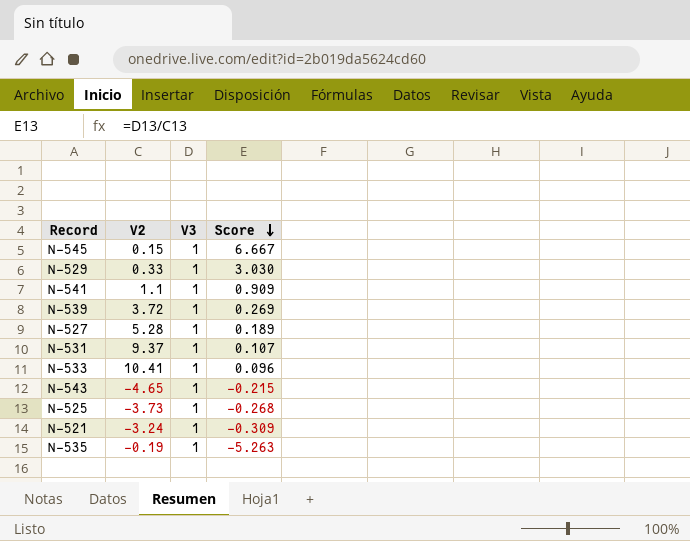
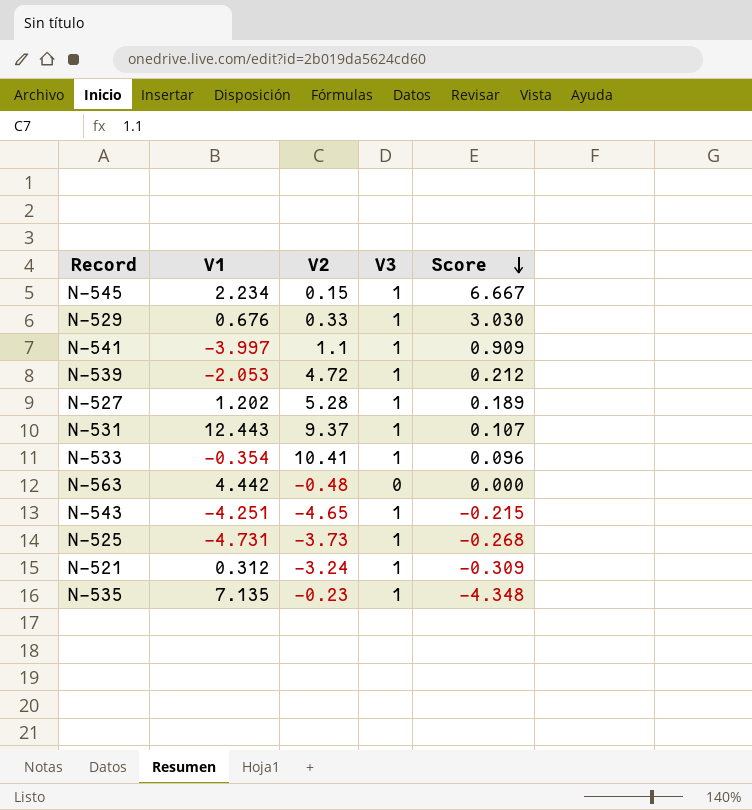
column V1 | position: none -> 2
N-539 | V2: 3.72 -> 4.72
N-539 | Score: 0.269 -> 0.212
row N-563: none -> 4.442 | -0.48 | 0 | 0.000
N-535 | V2: -0.19 -> -0.23
N-535 | Score: -5.263 -> -4.348

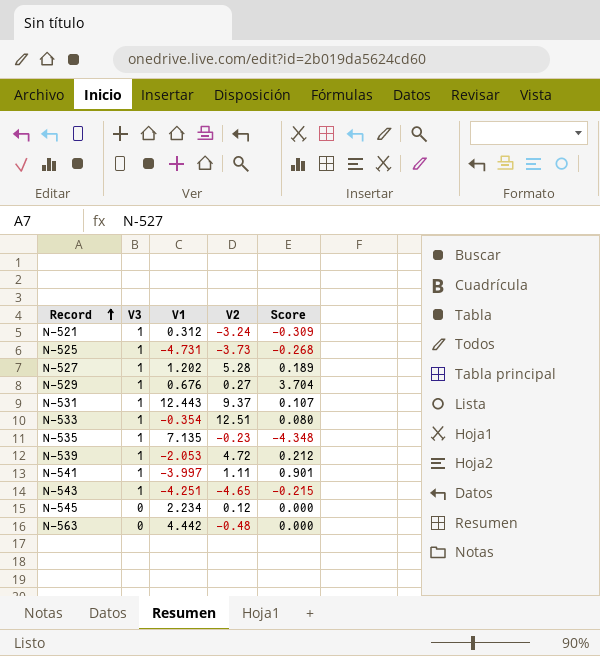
row order: Score descending -> Record ascending
column V3 | position: 4 -> 2
N-529 | V2: 0.33 -> 0.27
N-529 | Score: 3.030 -> 3.704
N-533 | V2: 10.41 -> 12.51
N-533 | Score: 0.096 -> 0.080
N-541 | V2: 1.1 -> 1.11
N-541 | Score: 0.909 -> 0.901
N-545 | V3: 1 -> 0
N-545 | V2: 0.15 -> 0.12
N-545 | Score: 6.667 -> 0.000

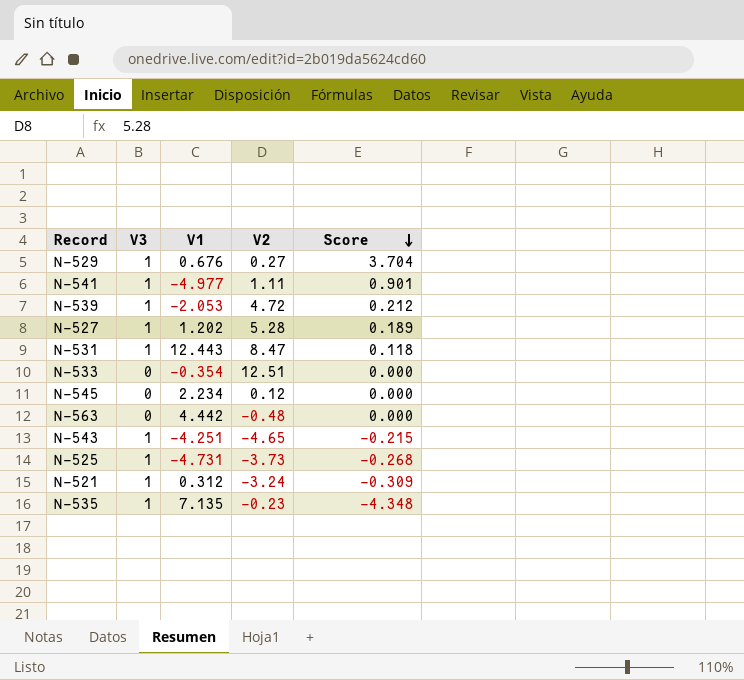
row order: Record ascending -> Score descending
N-541 | V1: -3.997 -> -4.977
N-531 | V2: 9.37 -> 8.47
N-531 | Score: 0.107 -> 0.118
N-533 | V3: 1 -> 0
N-533 | Score: 0.080 -> 0.000

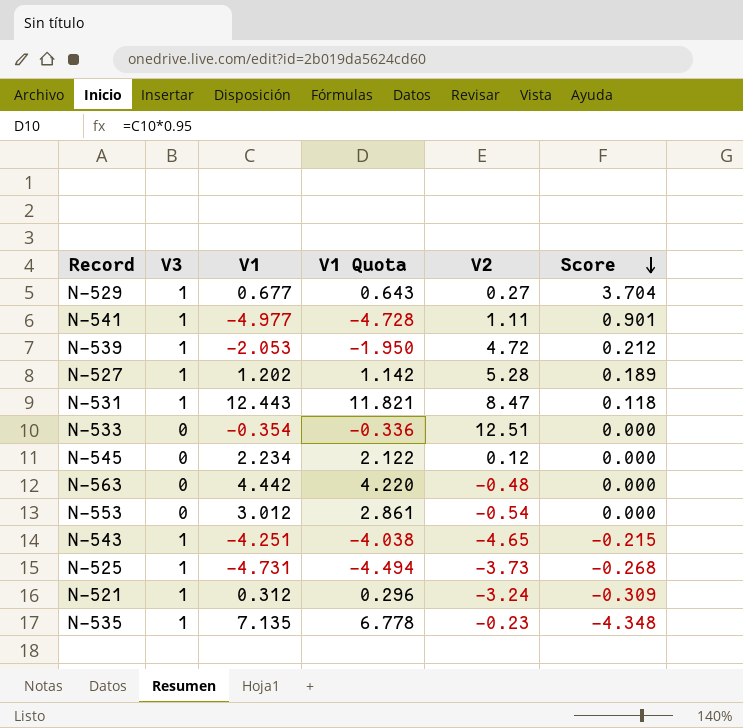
column V1 Quota | formula: none -> [V1] * 0.95
N-529 | V1: 0.676 -> 0.677
row N-553: none -> 0 | 3.012 | 2.861 | -0.54 | 0.000

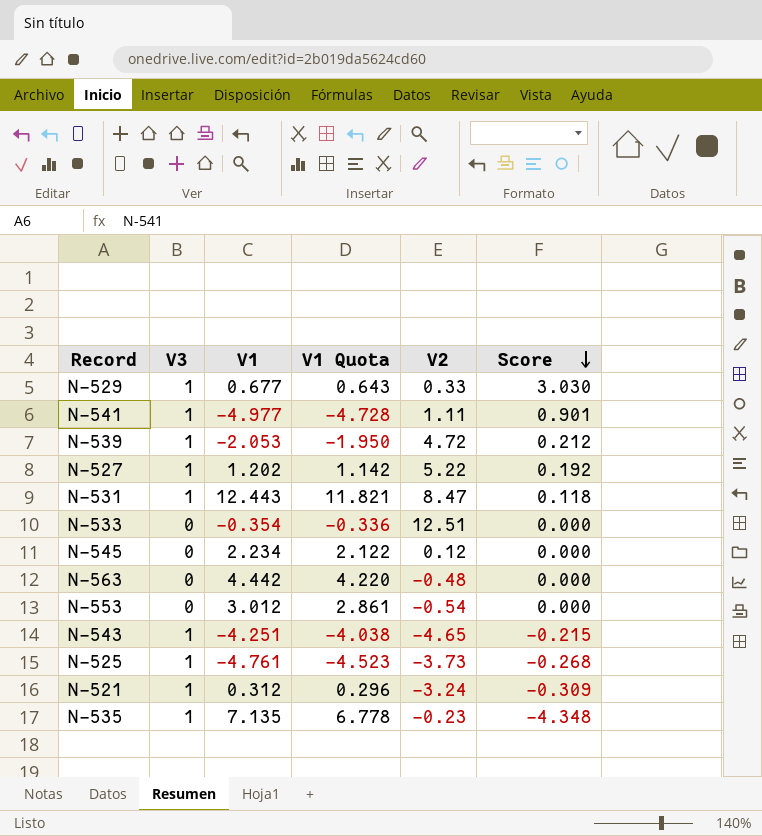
N-529 | V2: 0.27 -> 0.33
N-529 | Score: 3.704 -> 3.030
N-527 | V2: 5.28 -> 5.22
N-527 | Score: 0.189 -> 0.192
N-525 | V1: -4.731 -> -4.761
N-525 | V1 Quota: -4.494 -> -4.523

